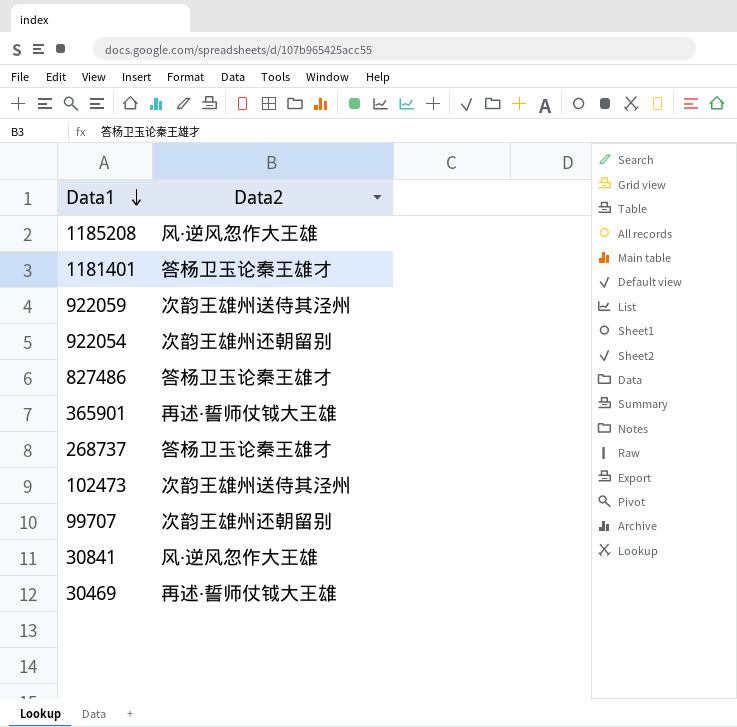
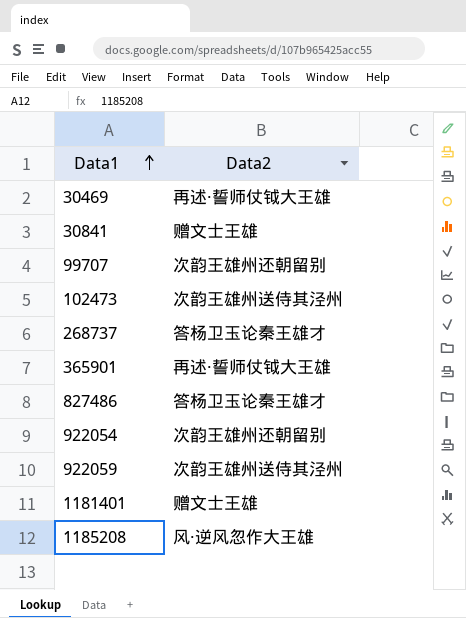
row order: Data1 descending -> Data1 ascending
30841 | Data2: 风·逆风忽作大王雄 -> 赠文士王雄
1181401 | Data2: 答杨卫玉论秦王雄才 -> 赠文士王雄

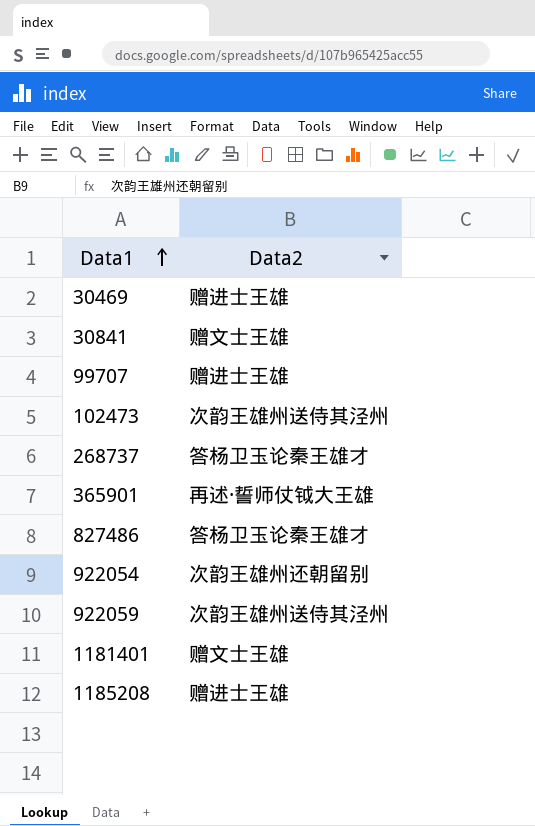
30469 | Data2: 再述·誓师仗钺大王雄 -> 赠进士王雄
99707 | Data2: 次韵王雄州还朝留别 -> 赠进士王雄
1185208 | Data2: 风·逆风忽作大王雄 -> 赠进士王雄

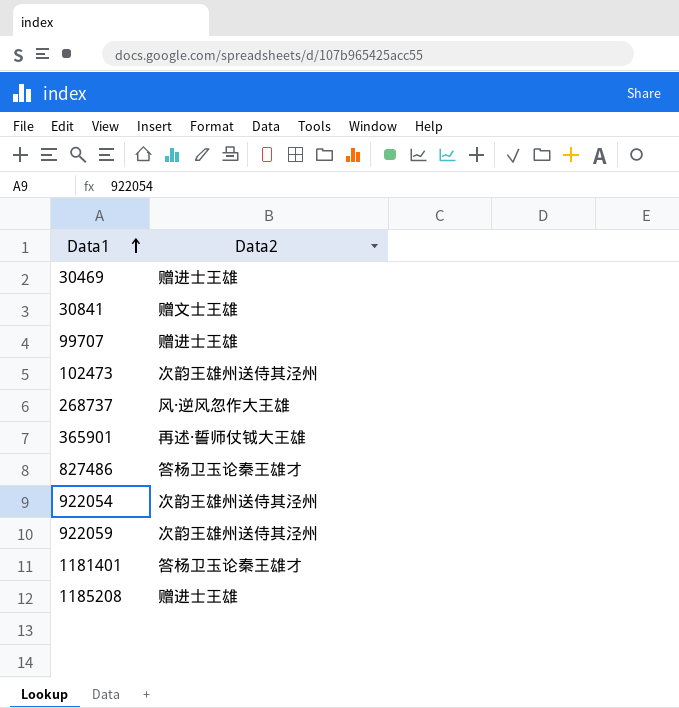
268737 | Data2: 答杨卫玉论秦王雄才 -> 风·逆风忽作大王雄
922054 | Data2: 次韵王雄州还朝留别 -> 次韵王雄州送侍其泾州
1181401 | Data2: 赠文士王雄 -> 答杨卫玉论秦王雄才

